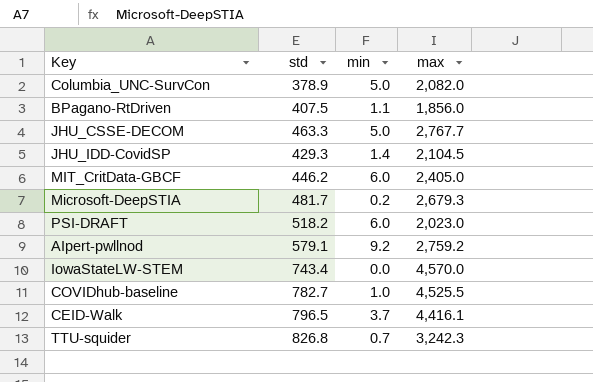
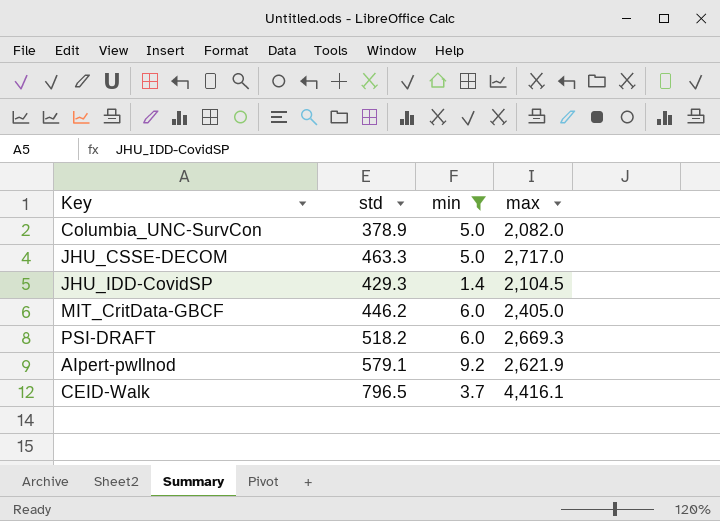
filter: none -> min >= 1.4
JHU_CSSE-DECOM | max: 2,767.7 -> 2,717.0
PSI-DRAFT | max: 2,023.0 -> 2,669.3
AIpert-pwllnod | max: 2,759.2 -> 2,621.9

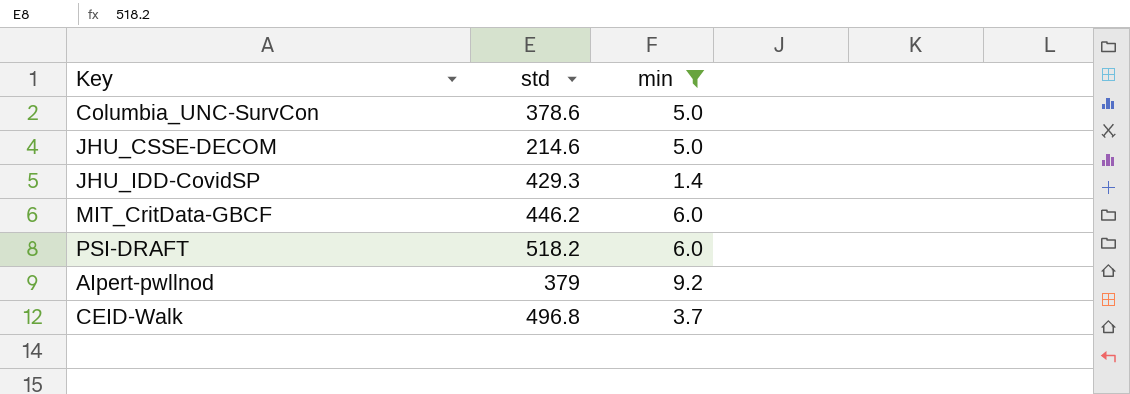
column max | position: 4 -> none
Columbia_UNC-SurvCon | std: 378.9 -> 378.6
JHU_CSSE-DECOM | std: 463.3 -> 214.6
AIpert-pwllnod | std: 579.1 -> 379
CEID-Walk | std: 796.5 -> 496.8

